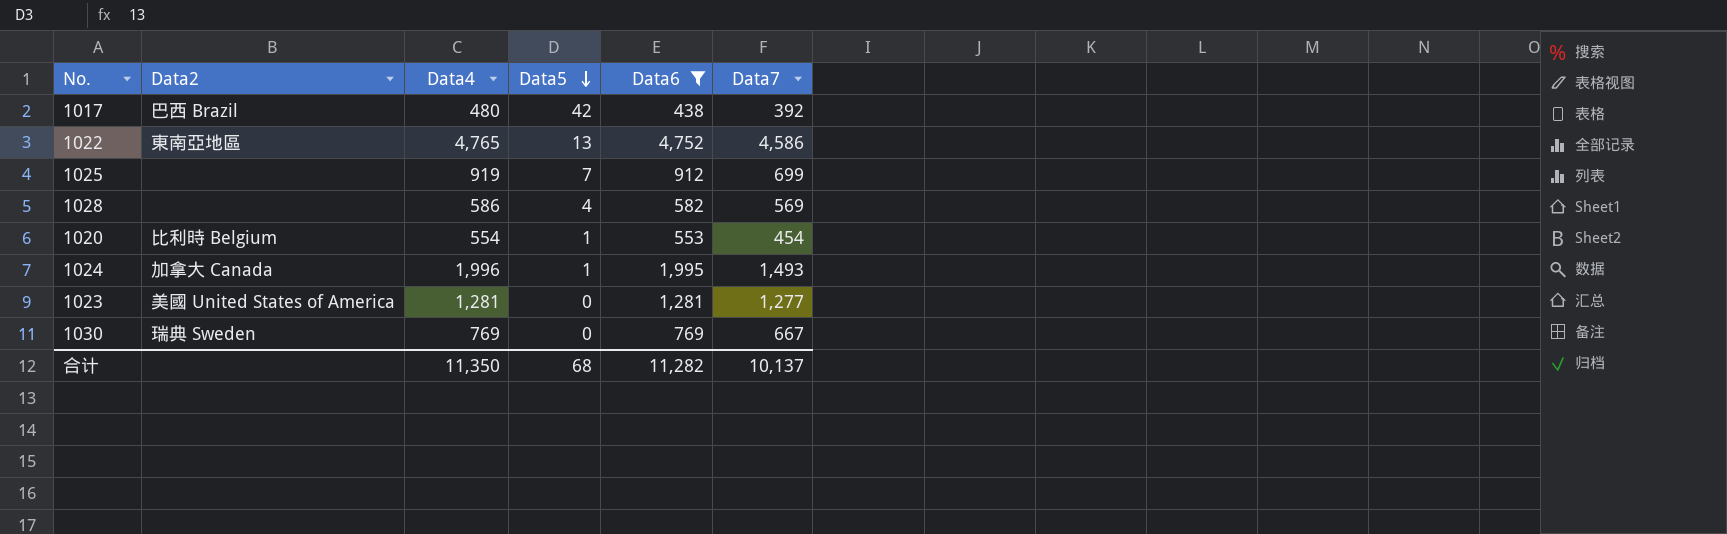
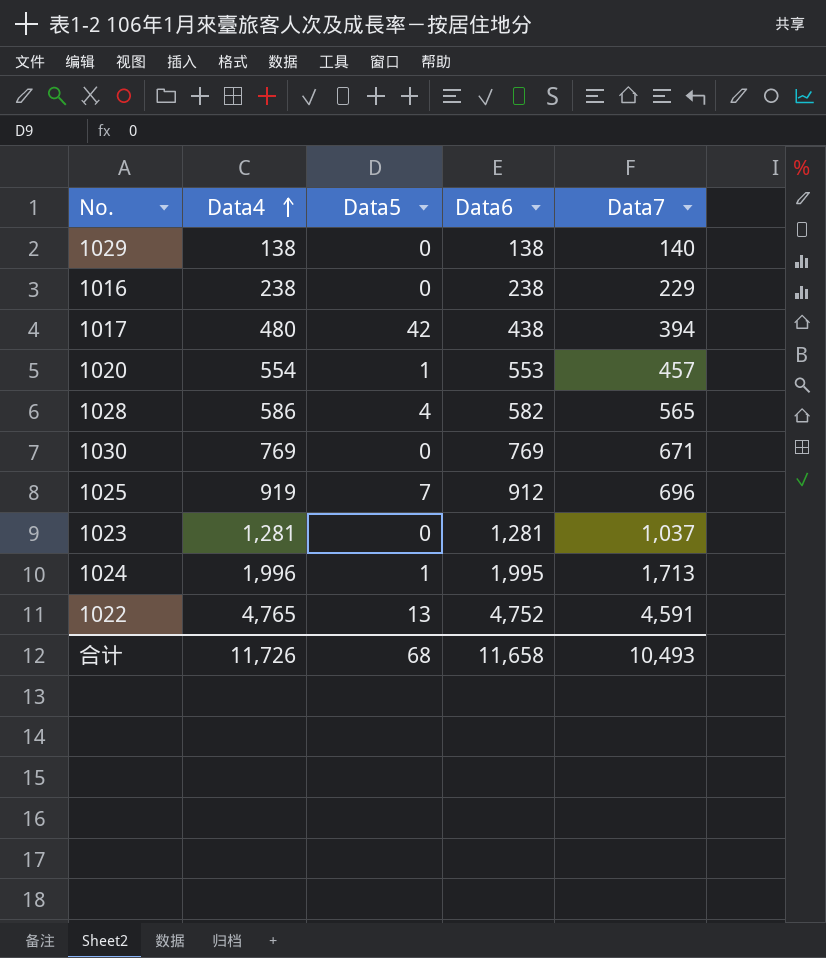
filter: Data6 >= 438 -> none
row order: Data5 descending -> Data4 ascending
column Data2 | position: 2 -> none
1017 | Data7: 392 -> 394
1020 | Data7: 454 -> 457
1028 | Data7: 569 -> 565
1030 | Data7: 667 -> 671
1025 | Data7: 699 -> 696
1023 | Data7: 1,277 -> 1,037
1024 | Data7: 1,493 -> 1,713
1022 | Data7: 4,586 -> 4,591
合计 | Data4: 11,350 -> 11,726
合计 | Data6: 11,282 -> 11,658
合计 | Data7: 10,137 -> 10,493

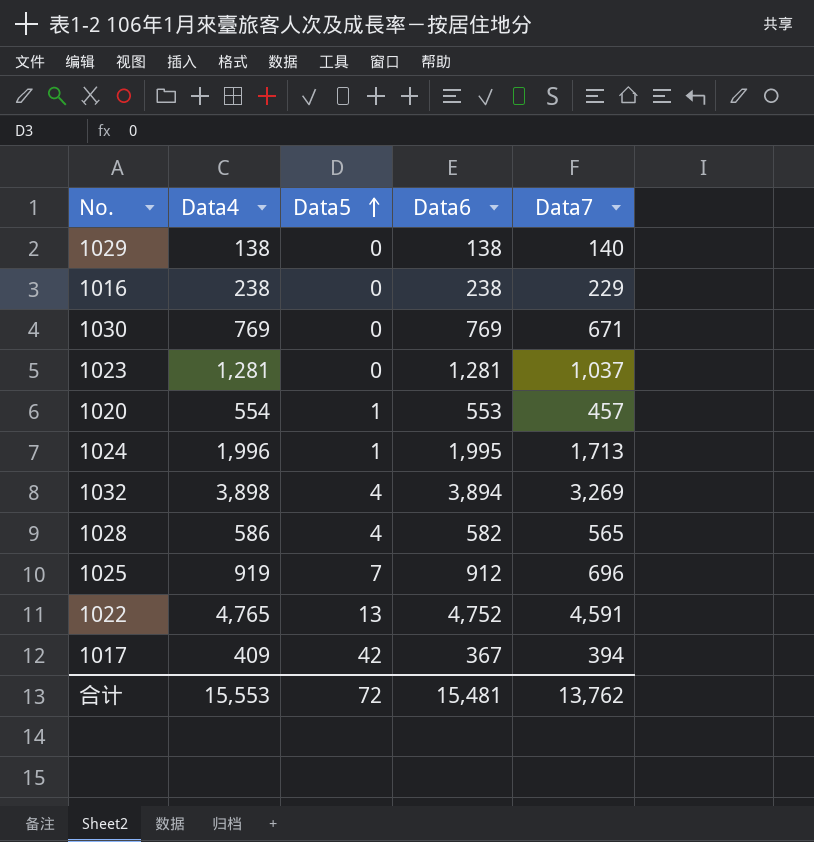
row order: Data4 ascending -> Data5 ascending
row 1032: none -> 3,898 | 4 | 3,894 | 3,269
1017 | Data4: 480 -> 409
1017 | Data6: 438 -> 367
合计 | Data4: 11,726 -> 15,553
合计 | Data5: 68 -> 72
合计 | Data6: 11,658 -> 15,481
合计 | Data7: 10,493 -> 13,762

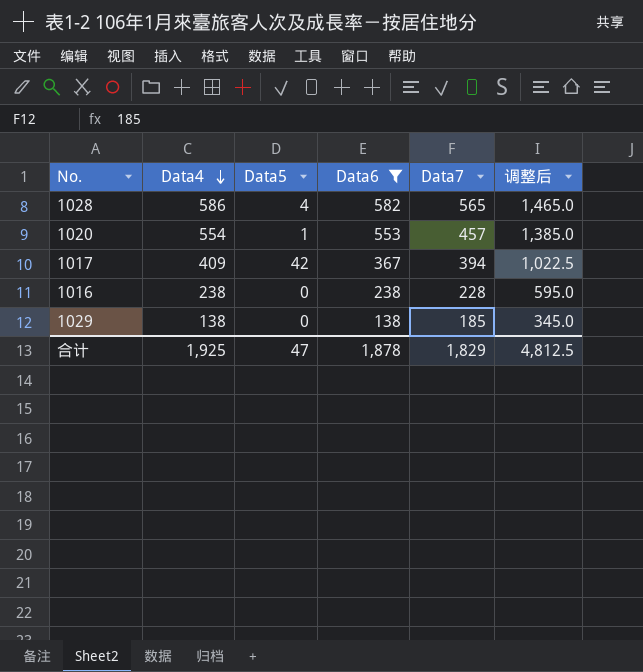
filter: none -> Data6 <= 582
row order: Data5 ascending -> Data4 descending
column 调整后 | formula: none -> [Data4] * 2.5
1016 | Data7: 229 -> 228
1029 | Data7: 140 -> 185
合计 | Data4: 15,553 -> 1,925
合计 | Data5: 72 -> 47
合计 | Data6: 15,481 -> 1,878
合计 | Data7: 13,762 -> 1,829

